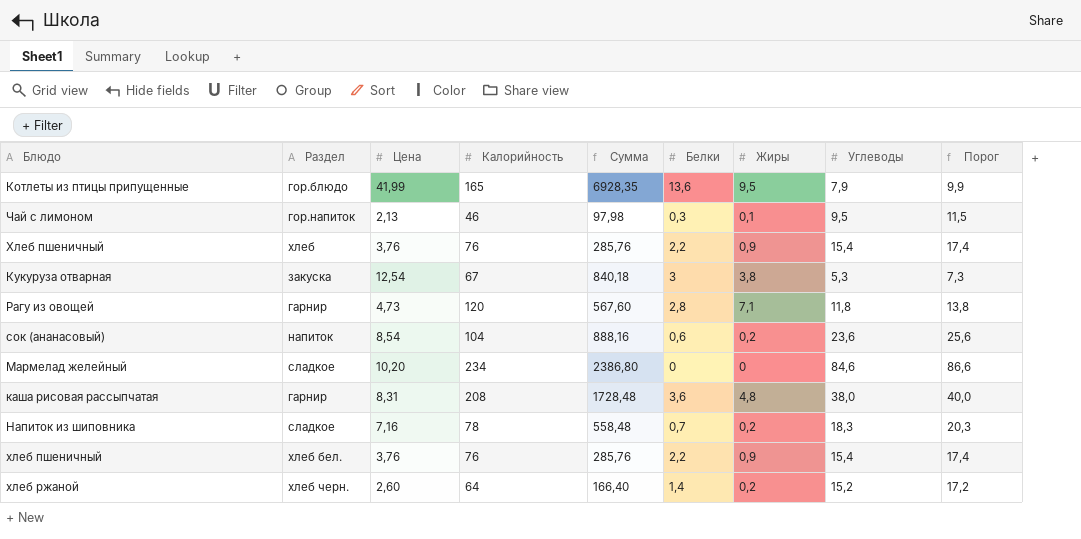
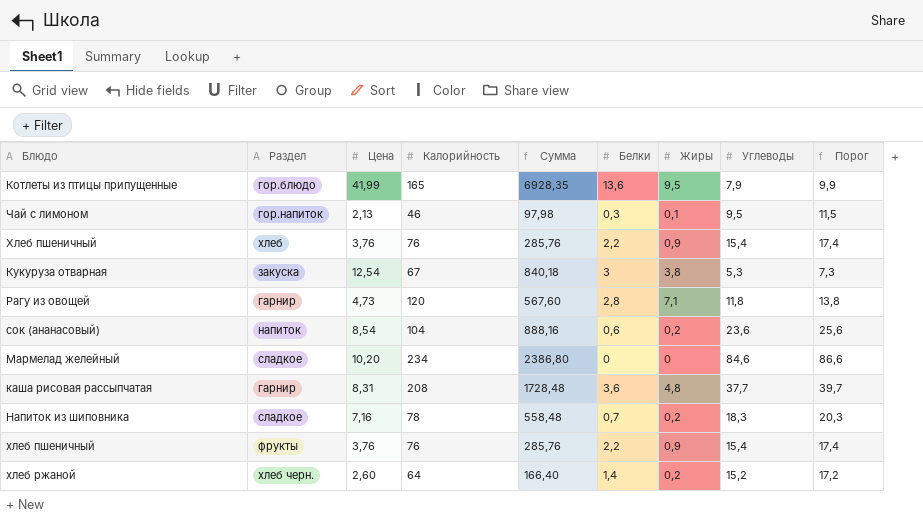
каша рисовая рассыпчатая | Углеводы: 38,0 -> 37,7
каша рисовая рассыпчатая | Порог: 40,0 -> 39,7
хлеб пшеничный | Раздел: хлеб бел. -> фрукты

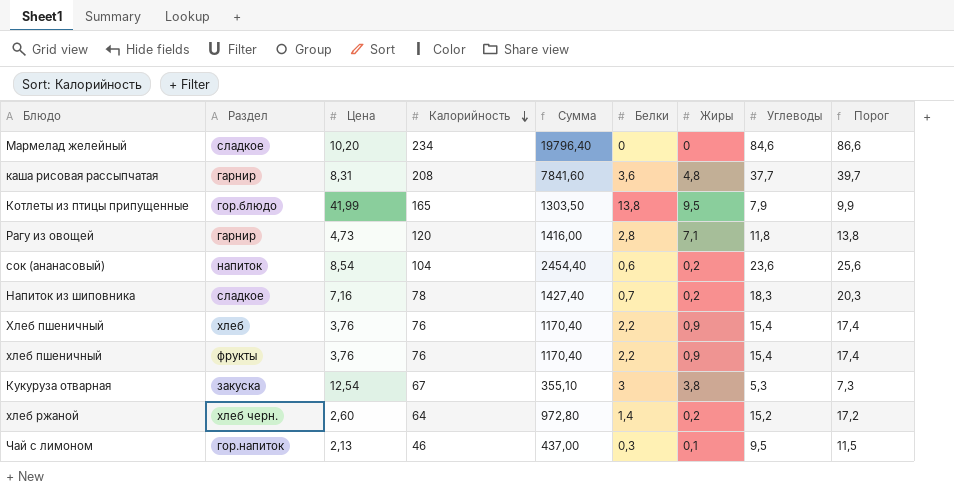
row order: none -> Калорийность descending
column Сумма | formula: [Цена] * [Калорийность] -> [Калорийность] * [Углеводы]
Котлеты из птицы припущенные | Белки: 13,6 -> 13,8

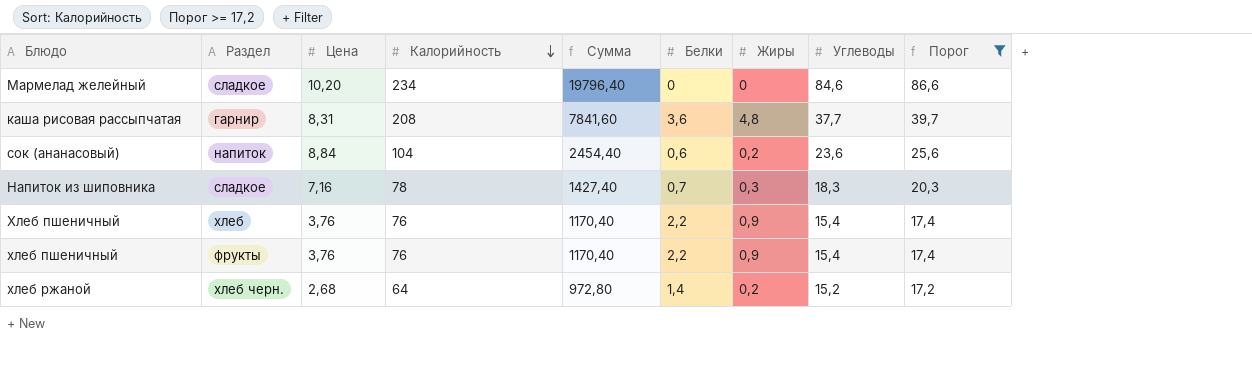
filter: none -> Порог >= 17,2
сок (ананасовый) | Цена: 8,54 -> 8,84
Напиток из шиповника | Жиры: 0,2 -> 0,3
хлеб ржаной | Цена: 2,60 -> 2,68

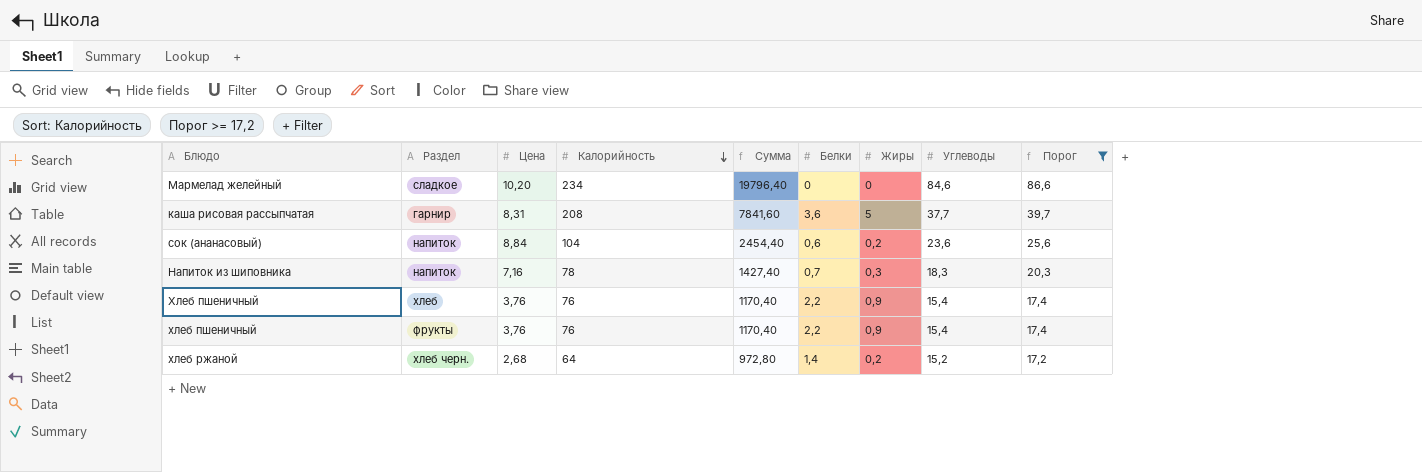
каша рисовая рассыпчатая | Жиры: 4,8 -> 5
Напиток из шиповника | Раздел: сладкое -> напиток

